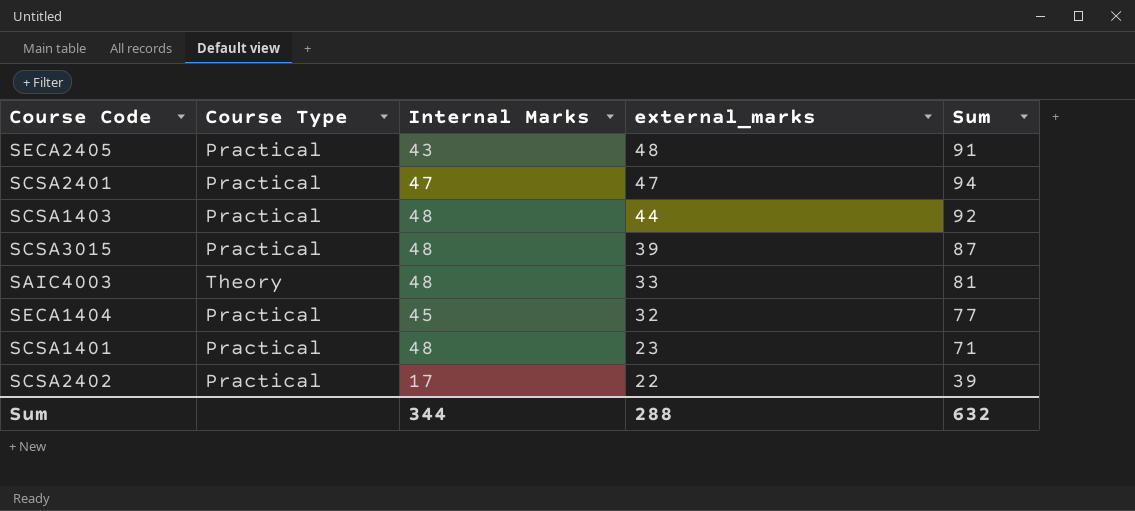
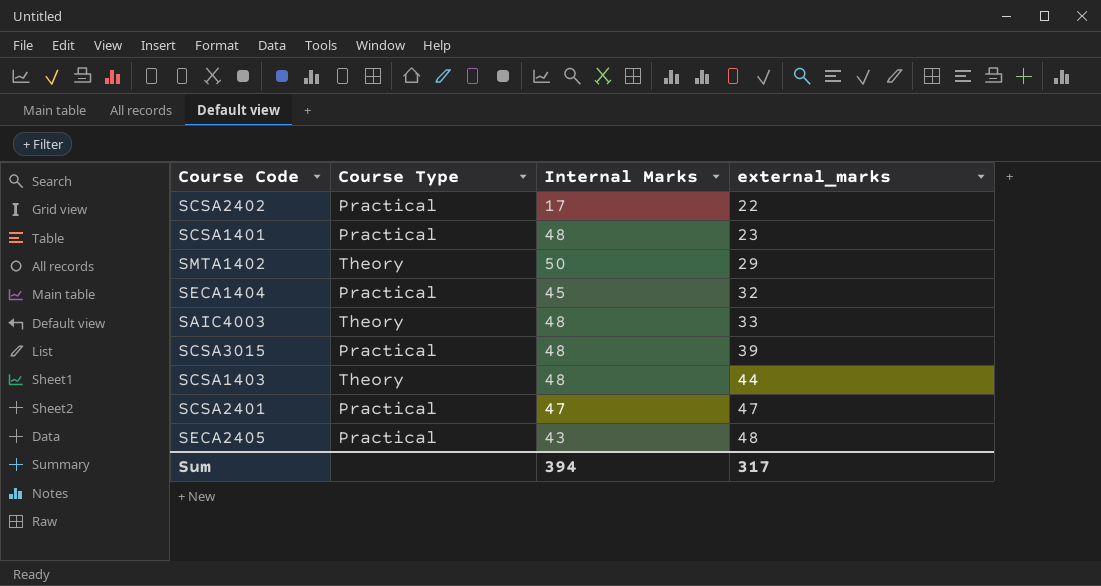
row order: external_marks descending -> external_marks ascending
column Sum | formula: [Internal Marks] + [external_marks] -> none
row SMTA1402: none -> Theory | 50 | 29
SCSA1403 | Course Type: Practical -> Theory
Sum | Internal Marks: 344 -> 394
Sum | external_marks: 288 -> 317

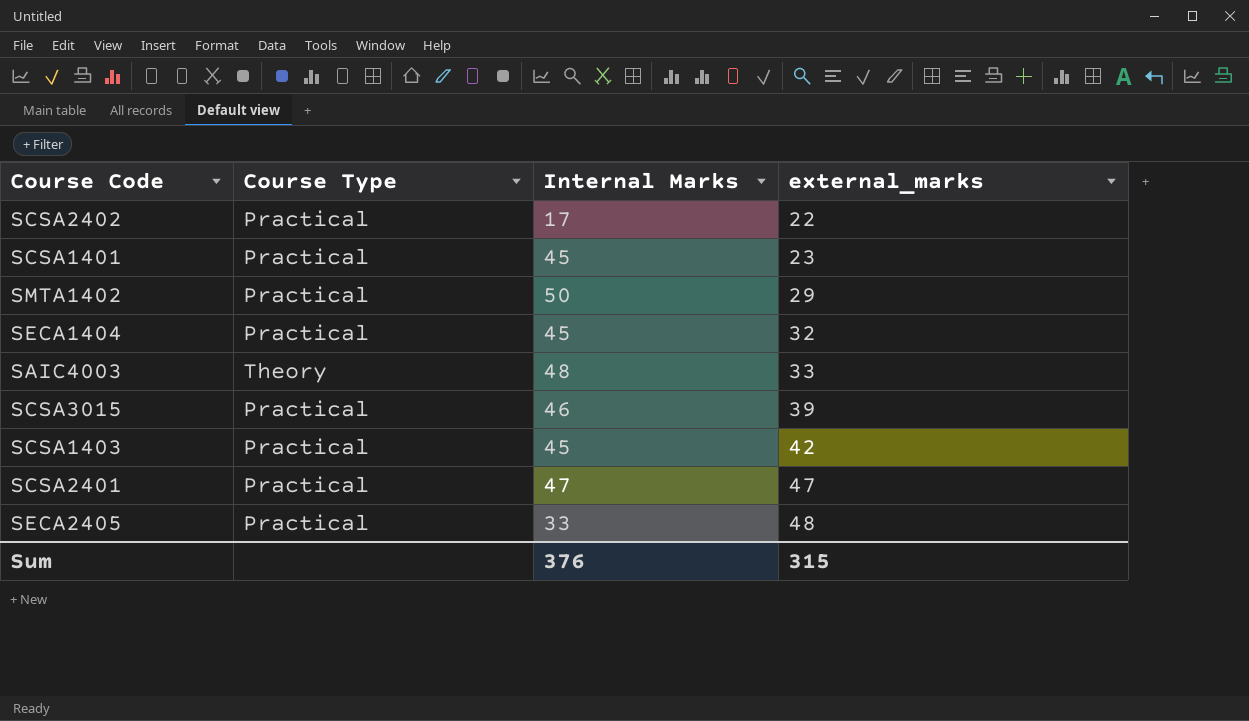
SCSA1401 | Internal Marks: 48 -> 45
SMTA1402 | Course Type: Theory -> Practical
SCSA3015 | Internal Marks: 48 -> 46
SCSA1403 | Course Type: Theory -> Practical
SCSA1403 | Internal Marks: 48 -> 45
SCSA1403 | external_marks: 44 -> 42
SECA2405 | Internal Marks: 43 -> 33
Sum | Internal Marks: 394 -> 376
Sum | external_marks: 317 -> 315

